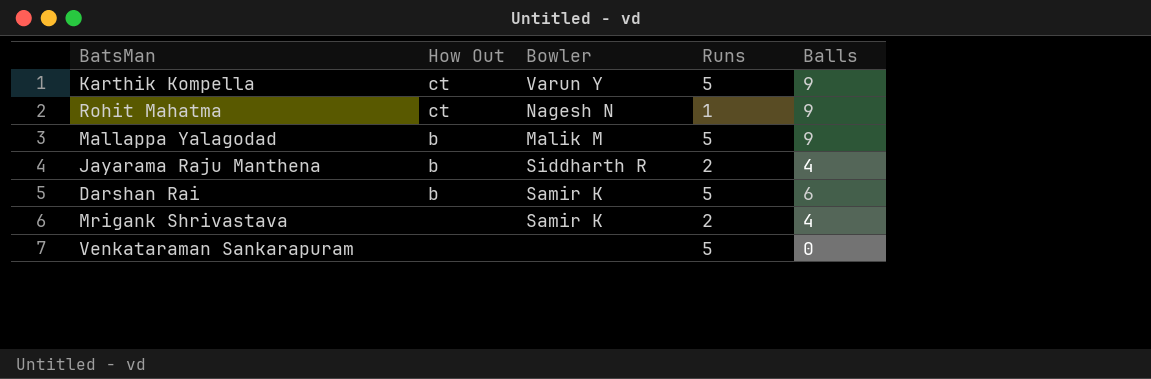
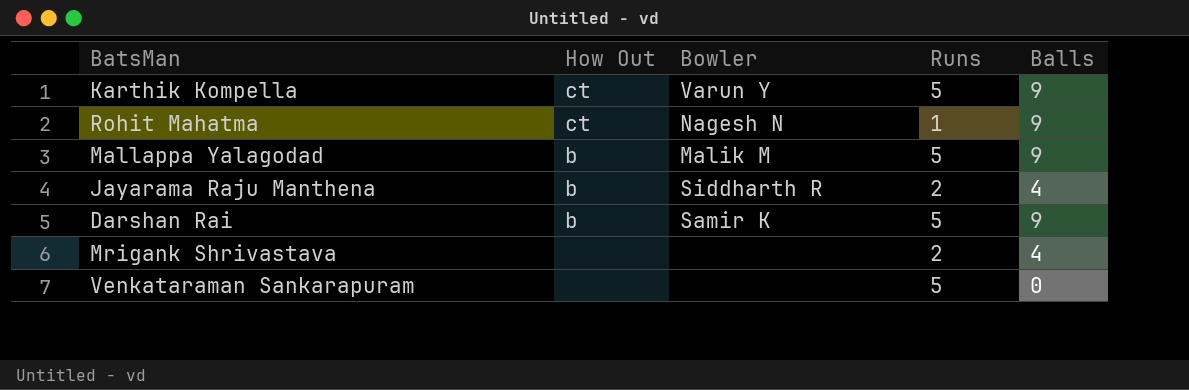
Darshan Rai | Balls: 6 -> 9
Mrigank Shrivastava | Bowler: Samir K -> none

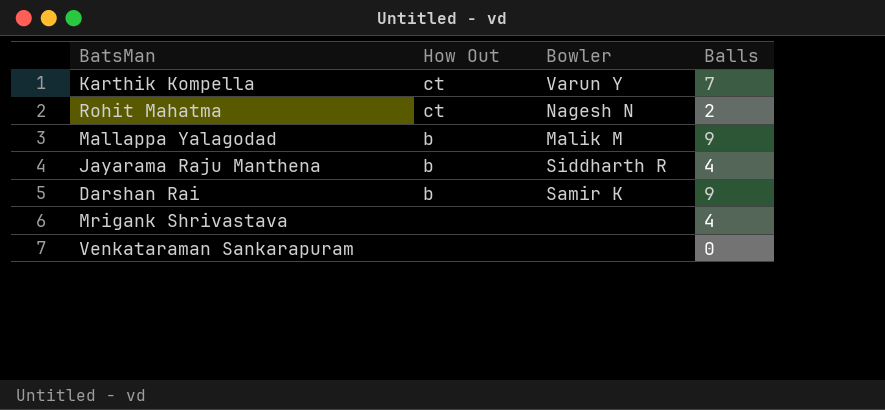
column Runs | position: 4 -> none
Karthik Kompella | Balls: 9 -> 7
Rohit Mahatma | Balls: 9 -> 2

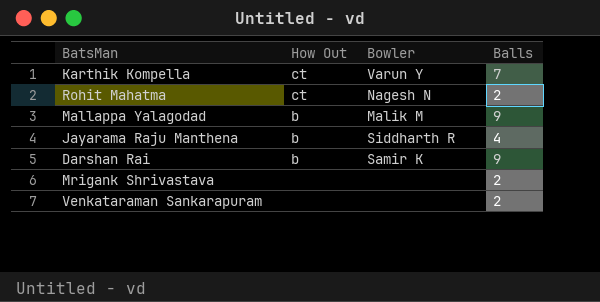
Mrigank Shrivastava | Balls: 4 -> 2
Venkataraman Sankarapuram | Balls: 0 -> 2

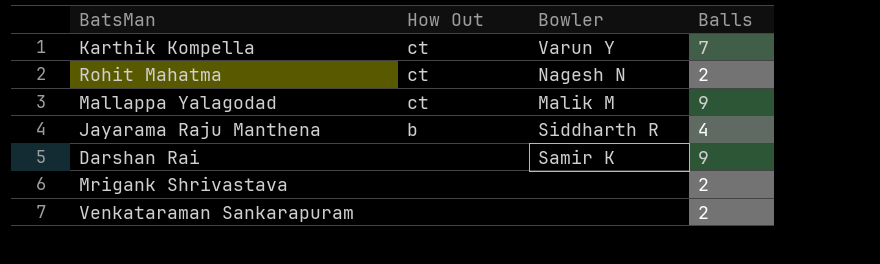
Mallappa Yalagodad | How Out: b -> ct
Darshan Rai | How Out: b -> none

